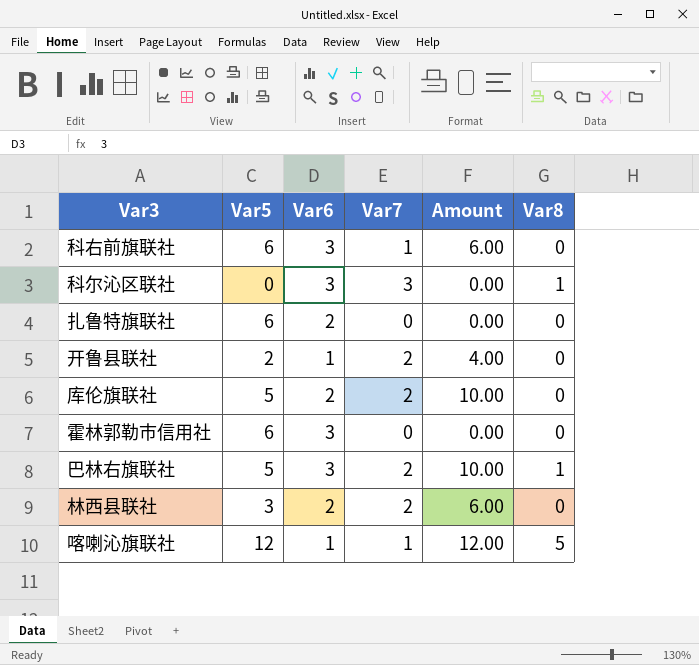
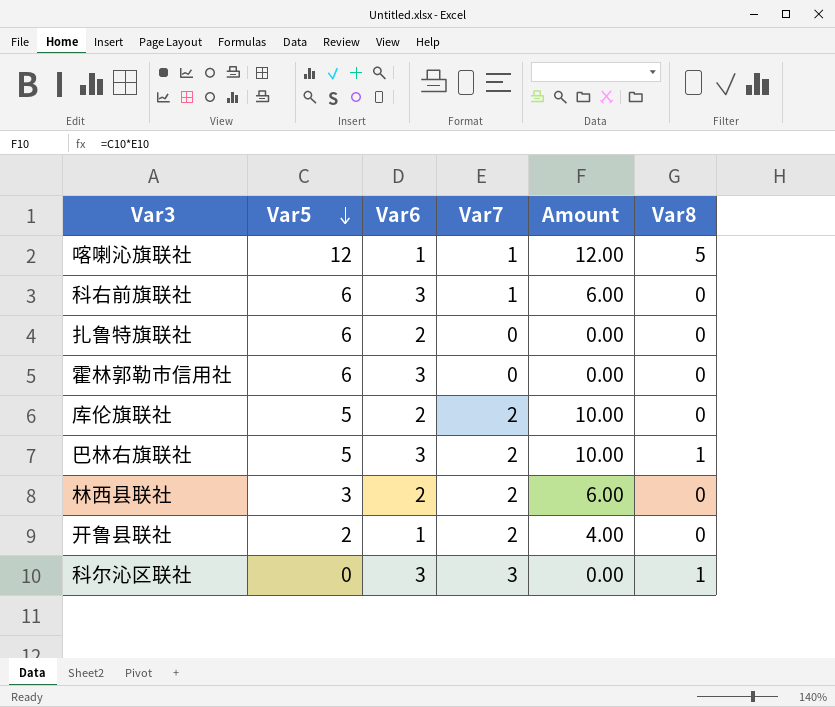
row order: none -> Var5 descending

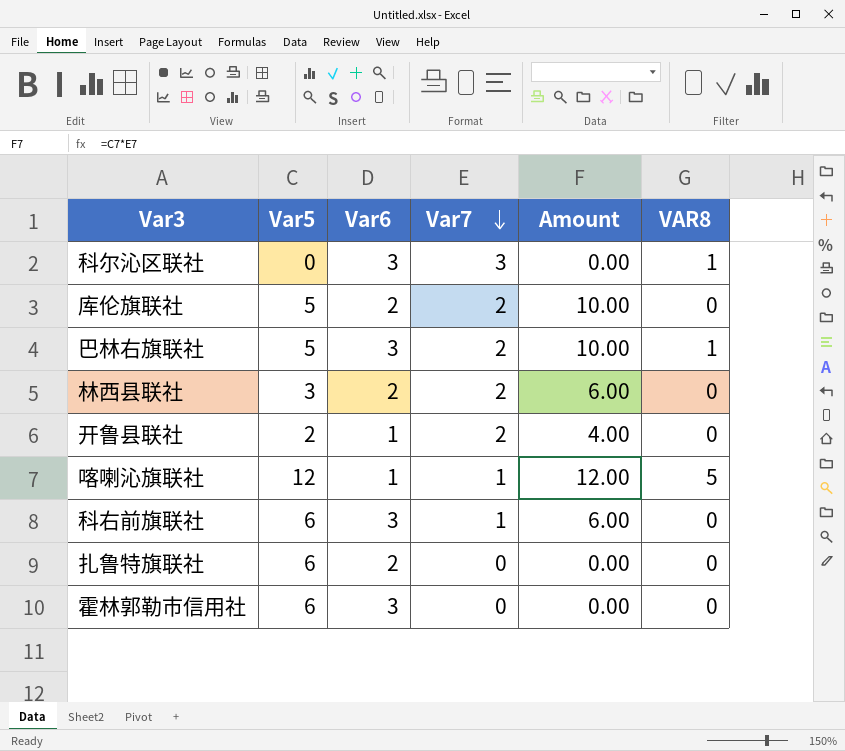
row order: Var5 descending -> Var7 descending
column name: Var8 -> VAR8

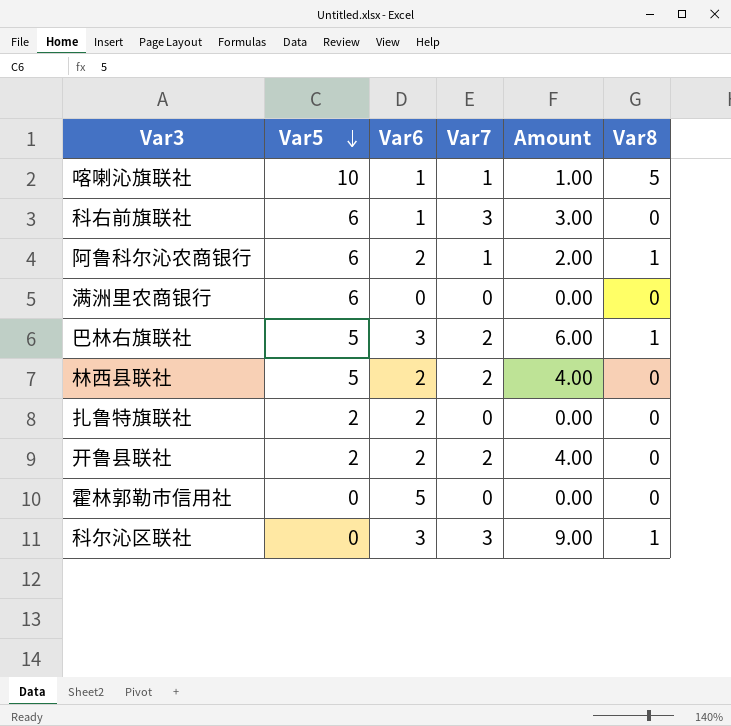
row order: Var7 descending -> Var5 descending
column Amount | formula: [Var5] * [Var7] -> [Var6] * [Var7]
column name: VAR8 -> Var8
row 库伦旗联社: 5 | 2 | 2 | 10.00 | 0 -> none
喀喇沁旗联社 | Var5: 12 -> 10
科右前旗联社 | Var6: 3 -> 1
科右前旗联社 | Var7: 1 -> 3
row 阿鲁科尔沁农商银行: none -> 6 | 2 | 1 | 2.00 | 1
row 满洲里农商银行: none -> 6 | 0 | 0 | 0.00 | 0
林西县联社 | Var5: 3 -> 5
扎鲁特旗联社 | Var5: 6 -> 2
开鲁县联社 | Var6: 1 -> 2
霍林郭勒市信用社 | Var5: 6 -> 0
霍林郭勒市信用社 | Var6: 3 -> 5

